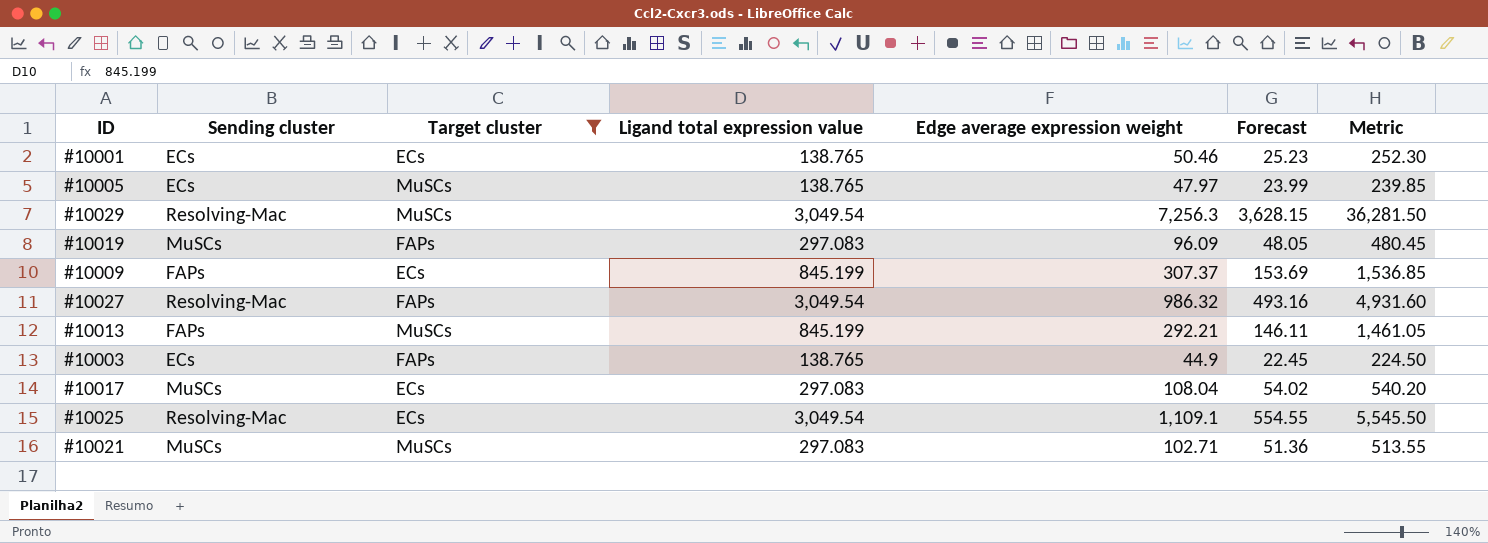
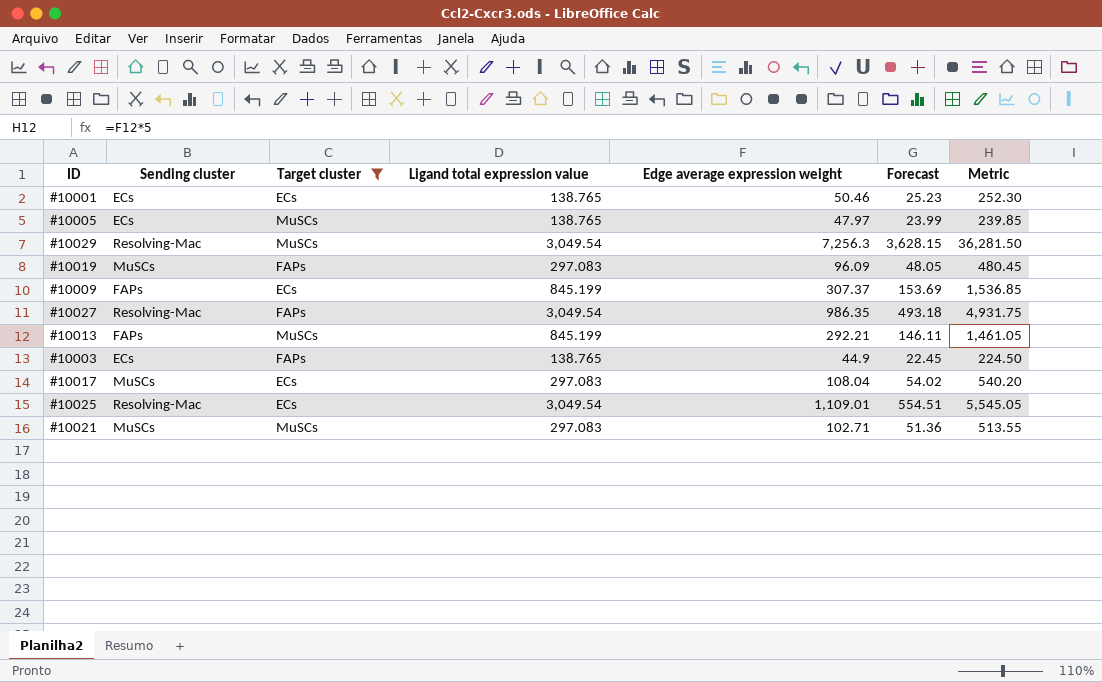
#10027 | Edge average expression weight: 986.32 -> 986.35
#10027 | Forecast: 493.16 -> 493.18
#10027 | Metric: 4,931.60 -> 4,931.75
#10025 | Edge average expression weight: 1,109.1 -> 1,109.01
#10025 | Forecast: 554.55 -> 554.51
#10025 | Metric: 5,545.50 -> 5,545.05

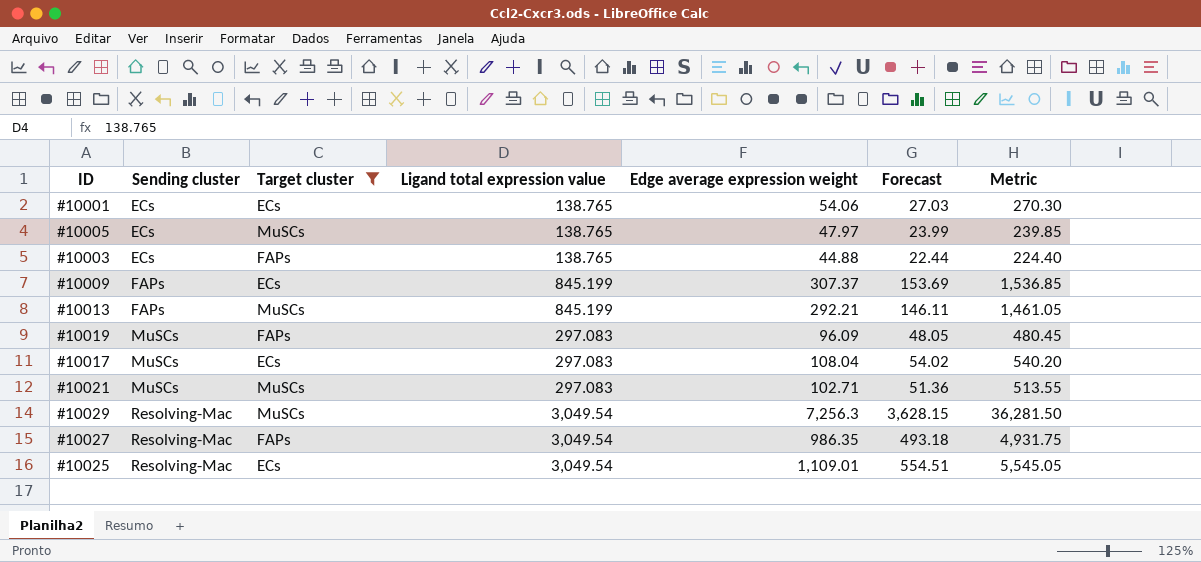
row order: none -> Sending cluster ascending
#10001 | Edge average expression weight: 50.46 -> 54.06
#10001 | Forecast: 25.23 -> 27.03
#10001 | Metric: 252.30 -> 270.30
#10003 | Edge average expression weight: 44.9 -> 44.88
#10003 | Forecast: 22.45 -> 22.44
#10003 | Metric: 224.50 -> 224.40

